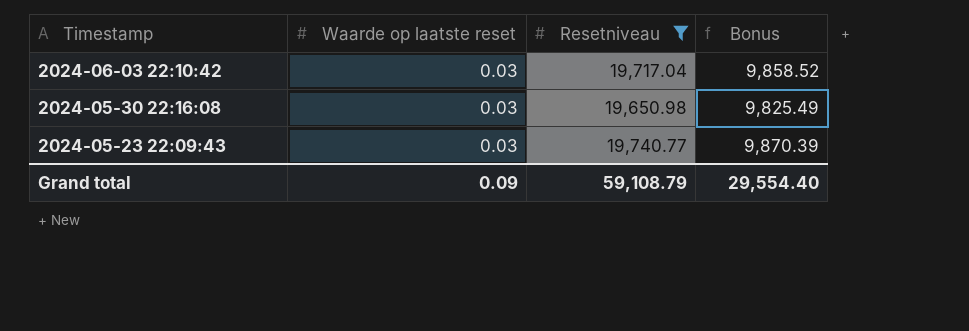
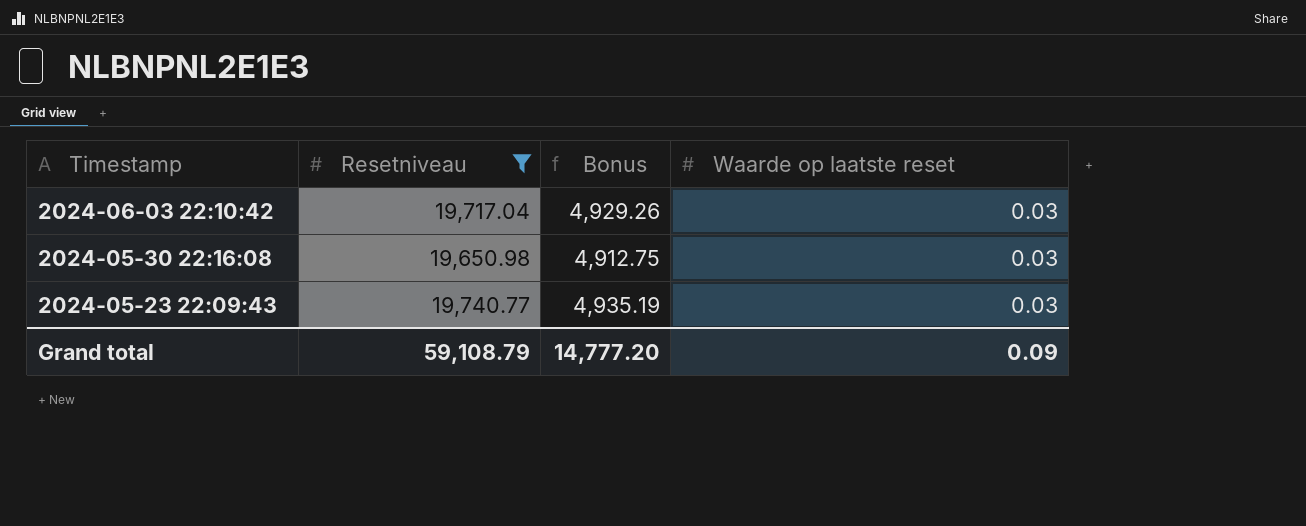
column Bonus | formula: [Resetniveau] * 0.5 -> [Resetniveau] * 0.25
column Waarde op laatste reset | position: 2 -> 4
Grand total | Bonus: 29,554.40 -> 14,777.20

